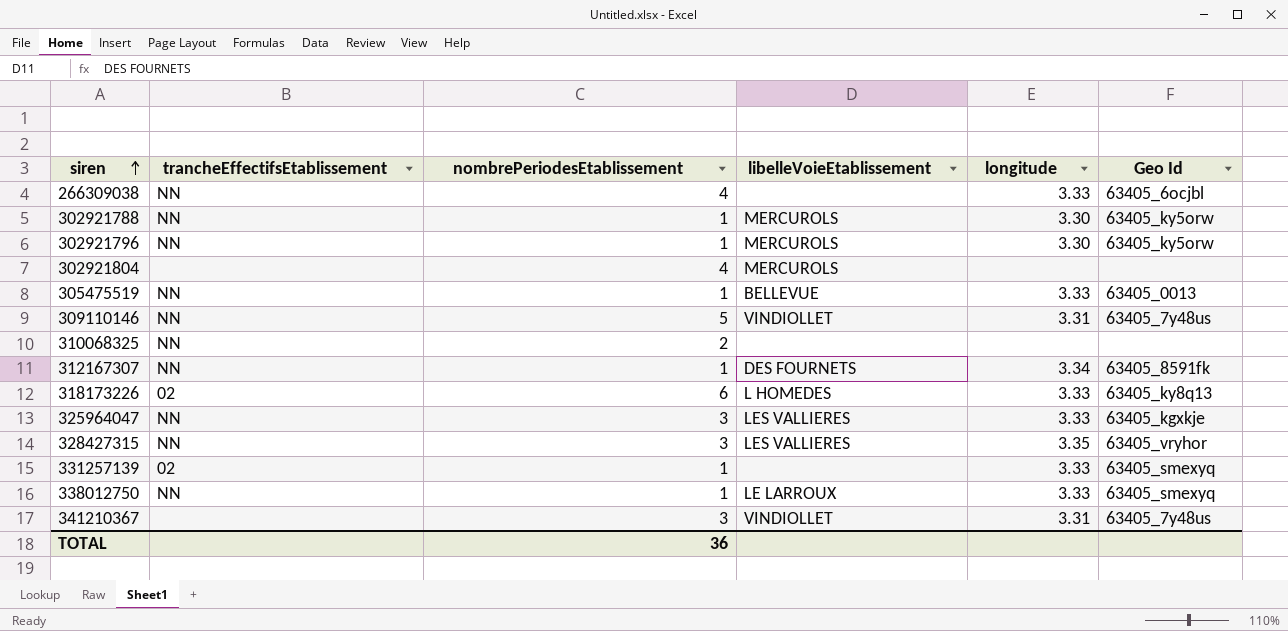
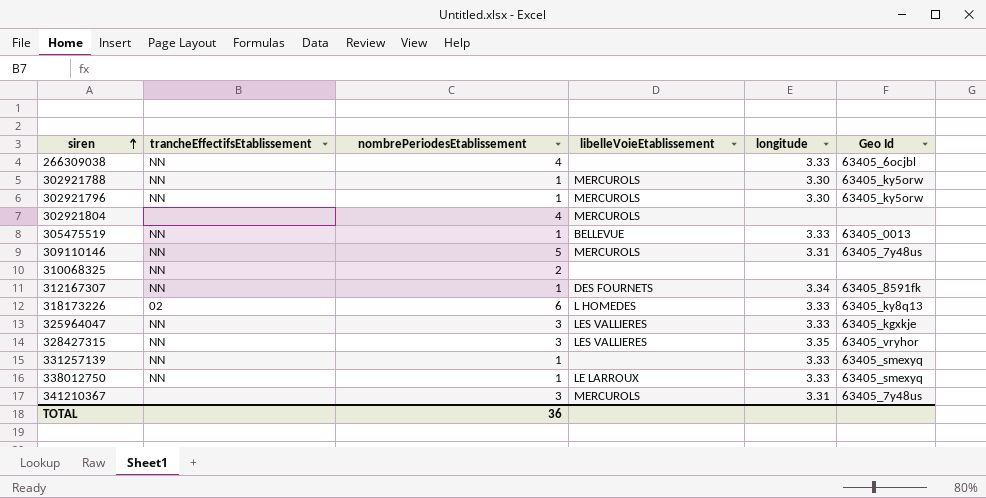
309110146 | libelleVoieEtablissement: VINDIOLLET -> MERCUROLS
331257139 | trancheEffectifsEtablissement: 02 -> NN
341210367 | libelleVoieEtablissement: VINDIOLLET -> MERCUROLS

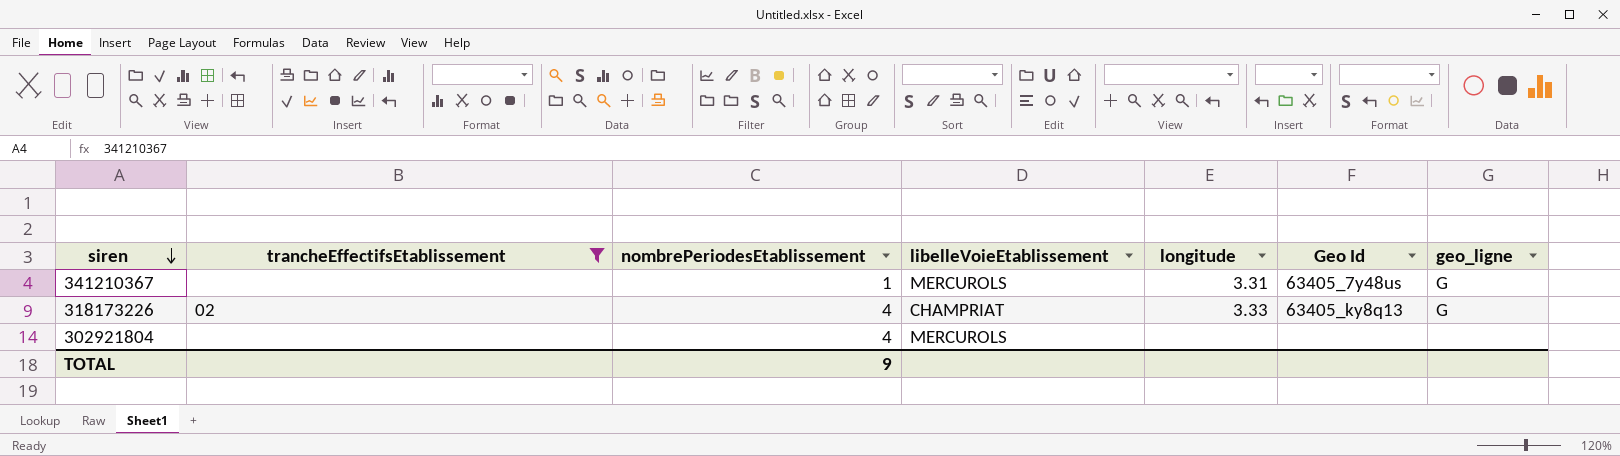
filter: none -> trancheEffectifsEtablissement != NN
row order: siren ascending -> siren descending
column geo_ligne | position: none -> 7
341210367 | nombrePeriodesEtablissement: 3 -> 1
318173226 | nombrePeriodesEtablissement: 6 -> 4
318173226 | libelleVoieEtablissement: L HOMEDES -> CHAMPRIAT
TOTAL | nombrePeriodesEtablissement: 36 -> 9

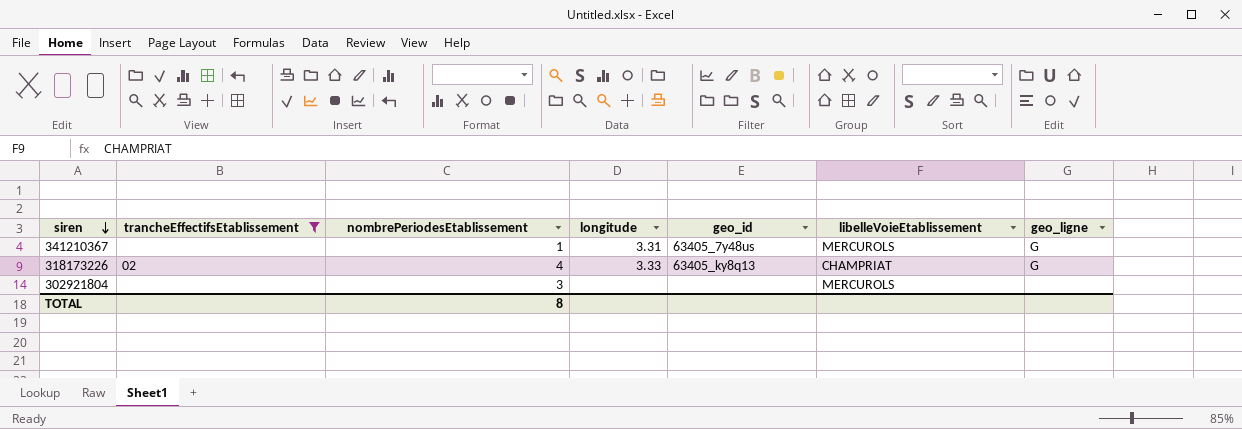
column name: Geo Id -> geo_id
column libelleVoieEtablissement | position: 4 -> 6
302921804 | nombrePeriodesEtablissement: 4 -> 3
TOTAL | nombrePeriodesEtablissement: 9 -> 8

